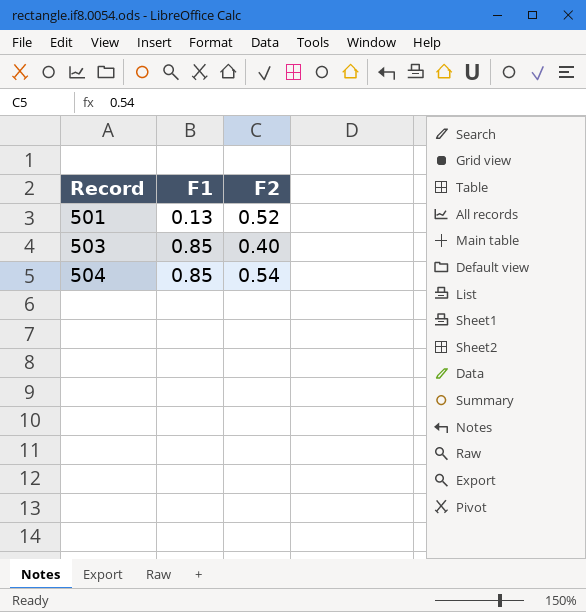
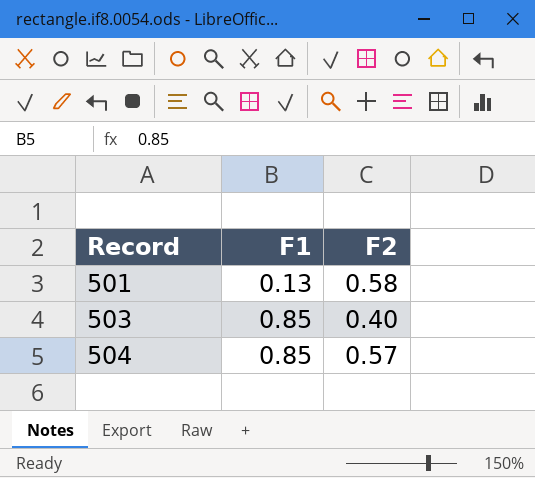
501 | F2: 0.52 -> 0.58
504 | F2: 0.54 -> 0.57

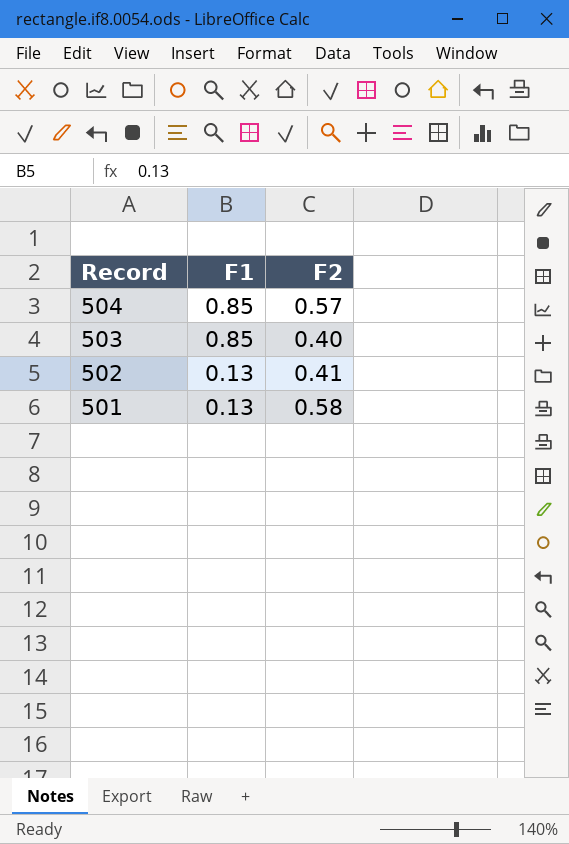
row order: Record ascending -> Record descending
row 502: none -> 0.13 | 0.41

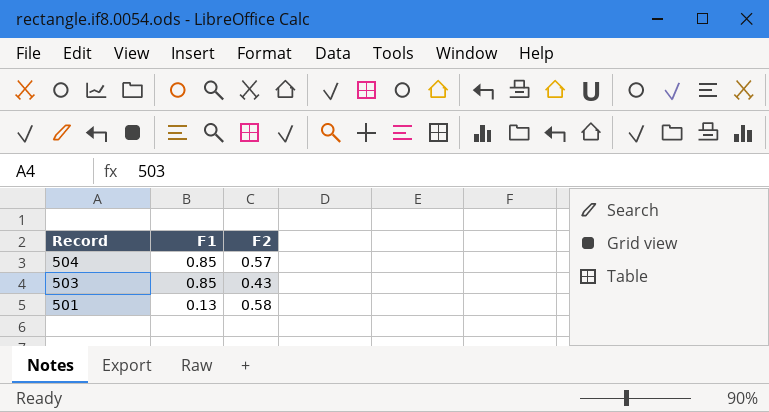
row 502: 0.13 | 0.41 -> none
503 | F2: 0.40 -> 0.43

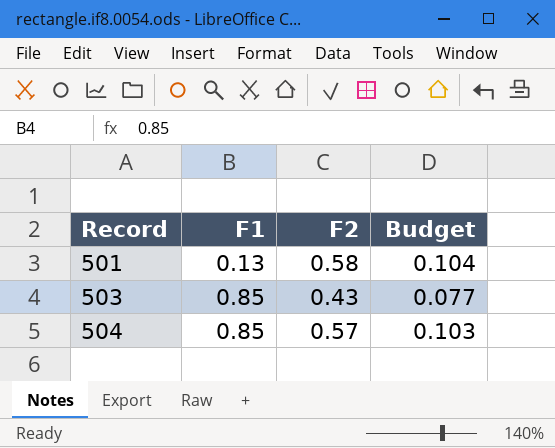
row order: Record descending -> Record ascending
column Budget | formula: none -> [F2] * 0.18

